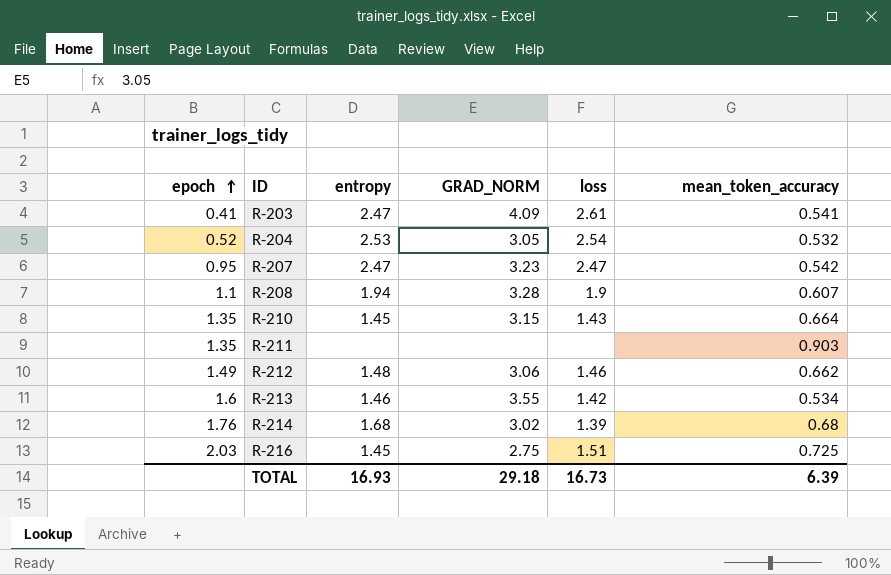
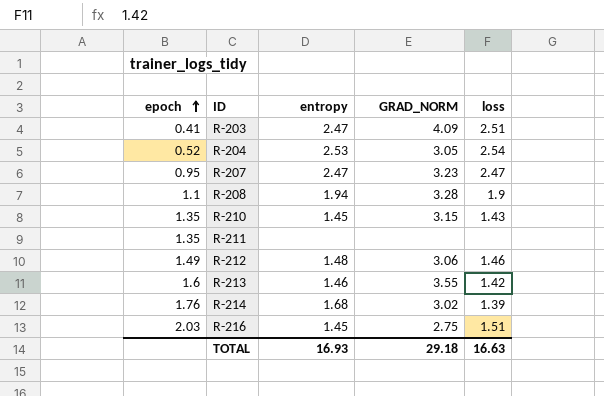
column mean_token_accuracy | position: 6 -> none
R-203 | loss: 2.61 -> 2.51
TOTAL | loss: 16.73 -> 16.63

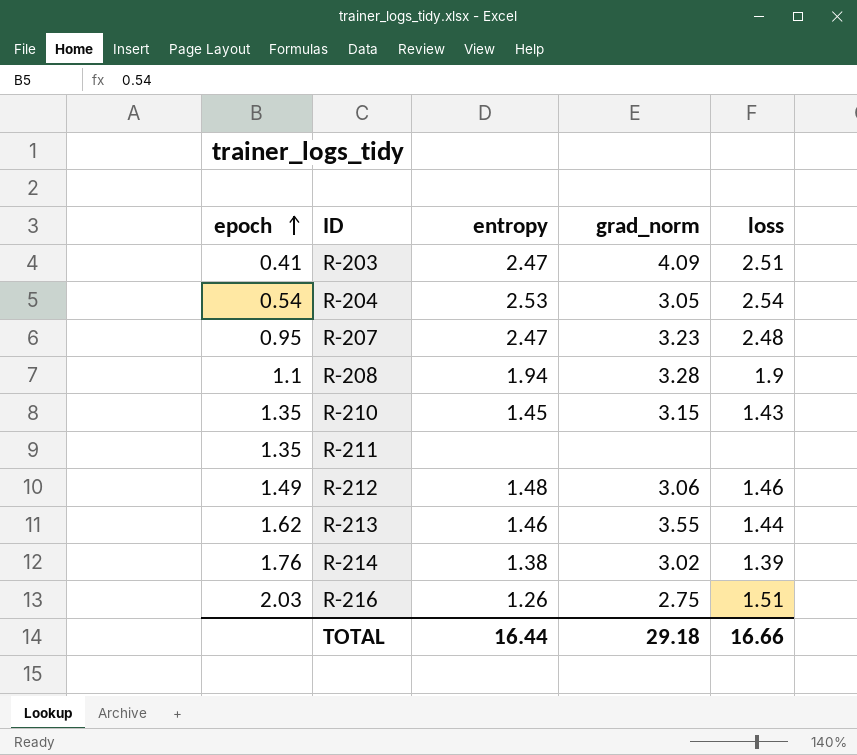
column name: GRAD_NORM -> grad_norm
R-204 | epoch: 0.52 -> 0.54
R-207 | loss: 2.47 -> 2.48
R-213 | epoch: 1.6 -> 1.62
R-213 | loss: 1.42 -> 1.44
R-214 | entropy: 1.68 -> 1.38
R-216 | entropy: 1.45 -> 1.26
TOTAL | entropy: 16.93 -> 16.44
TOTAL | loss: 16.63 -> 16.66

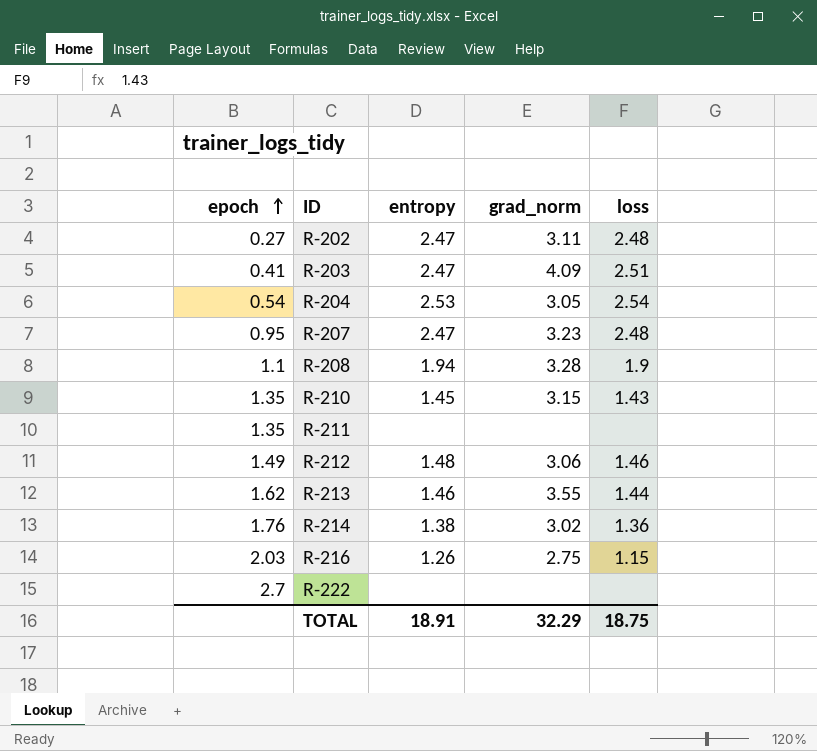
row R-202: none -> 0.27 | 2.47 | 3.11 | 2.48
R-214 | loss: 1.39 -> 1.36
R-216 | loss: 1.51 -> 1.15
row R-222: none -> 2.7 | none | none | none
TOTAL | entropy: 16.44 -> 18.91
TOTAL | grad_norm: 29.18 -> 32.29
TOTAL | loss: 16.66 -> 18.75

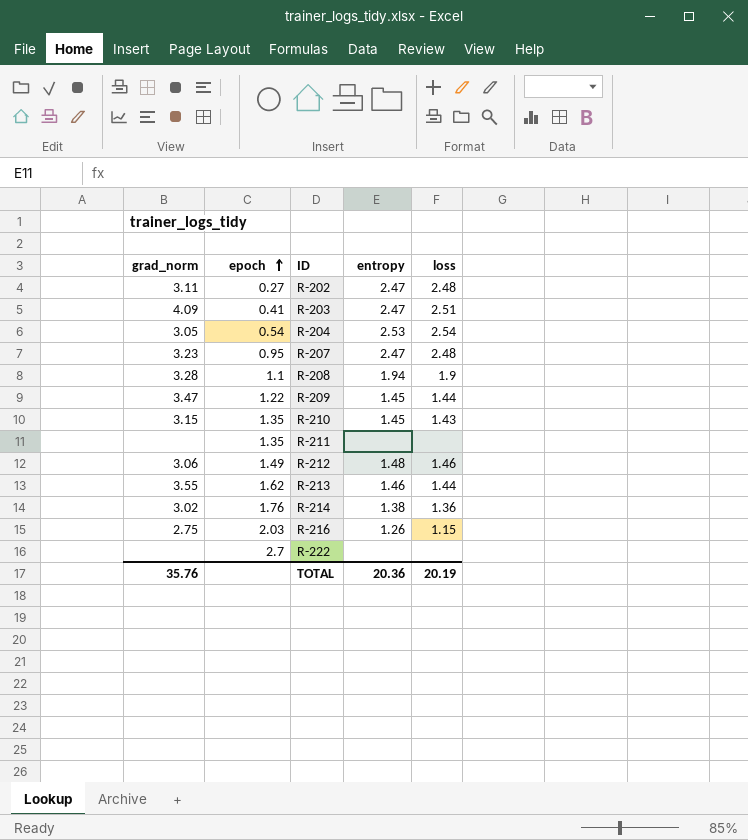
column grad_norm | position: 4 -> 1
row R-209: none -> 3.47 | 1.22 | 1.45 | 1.44
TOTAL | grad_norm: 32.29 -> 35.76
TOTAL | entropy: 18.91 -> 20.36
TOTAL | loss: 18.75 -> 20.19

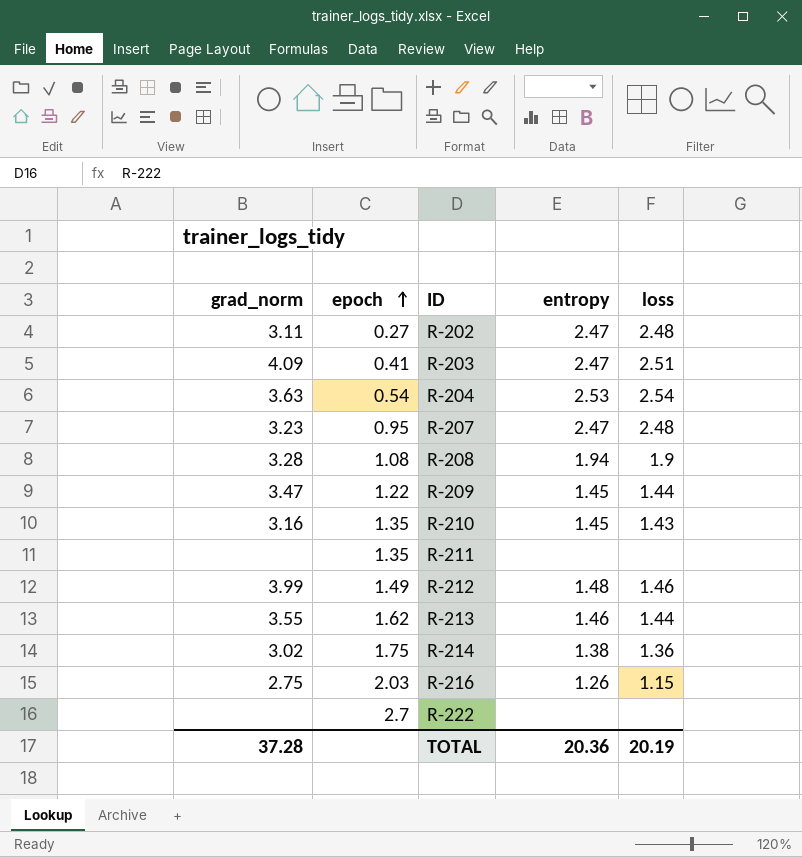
R-204 | grad_norm: 3.05 -> 3.63
R-208 | epoch: 1.1 -> 1.08
R-210 | grad_norm: 3.15 -> 3.16
R-212 | grad_norm: 3.06 -> 3.99
R-214 | epoch: 1.76 -> 1.75
TOTAL | grad_norm: 35.76 -> 37.28

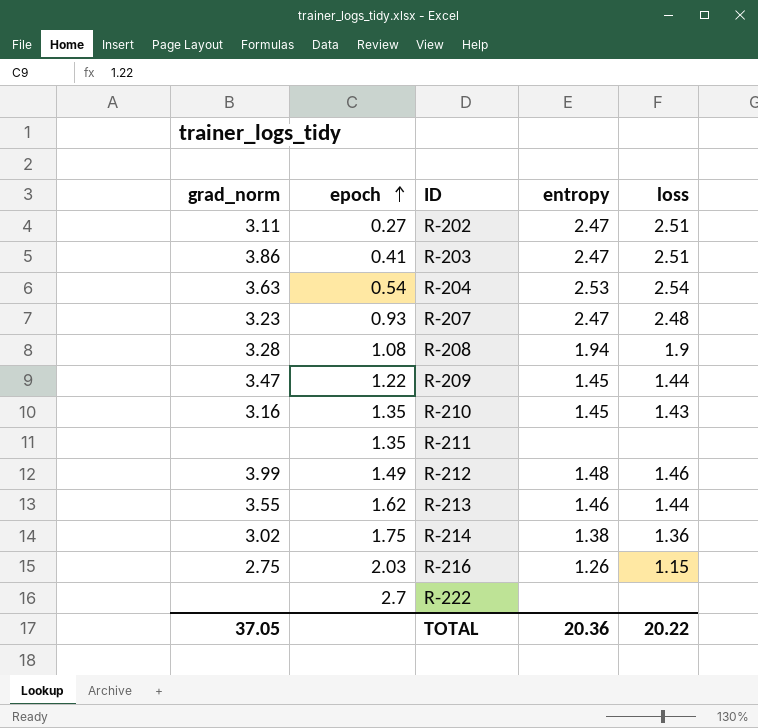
R-202 | loss: 2.48 -> 2.51
R-203 | grad_norm: 4.09 -> 3.86
R-207 | epoch: 0.95 -> 0.93
TOTAL | grad_norm: 37.28 -> 37.05
TOTAL | loss: 20.19 -> 20.22

